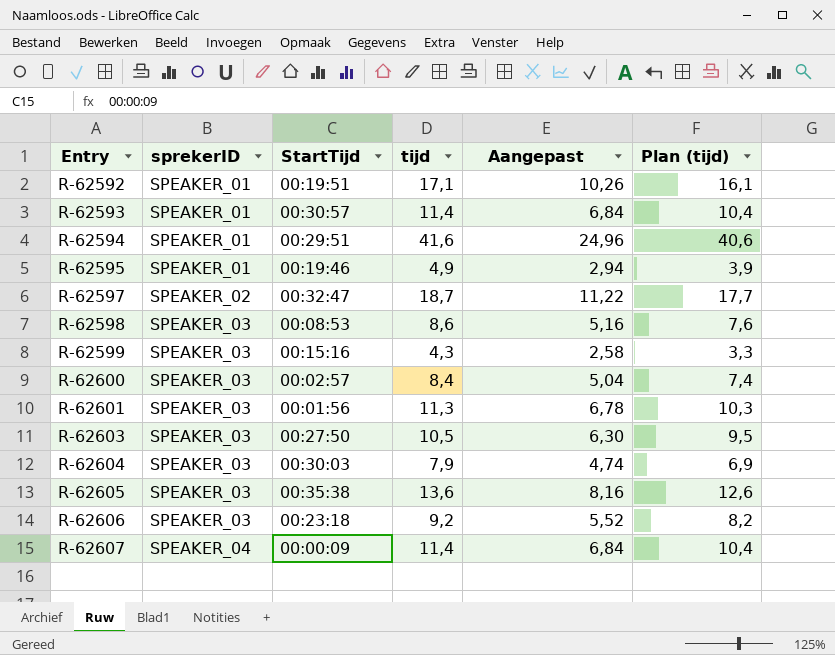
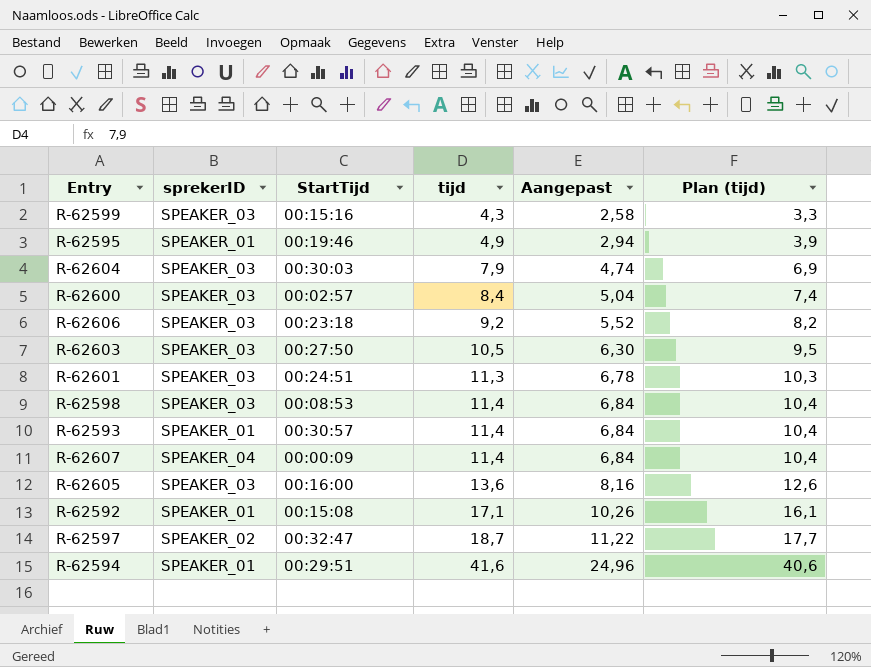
row order: Entry ascending -> tijd ascending
R-62601 | StartTijd: 00:01:56 -> 00:24:51
R-62598 | tijd: 8,6 -> 11,4
R-62598 | Aangepast: 5,16 -> 6,84
R-62598 | Plan (tijd): 7,6 -> 10,4
R-62605 | StartTijd: 00:35:38 -> 00:16:00
R-62592 | StartTijd: 00:19:51 -> 00:15:08

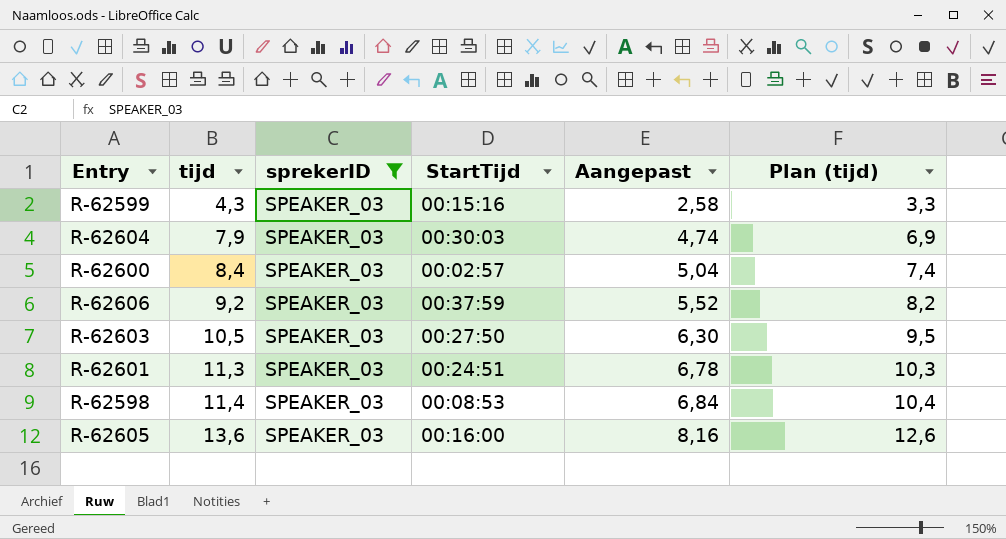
filter: none -> sprekerID = SPEAKER_03
column tijd | position: 4 -> 2
R-62606 | StartTijd: 00:23:18 -> 00:37:59

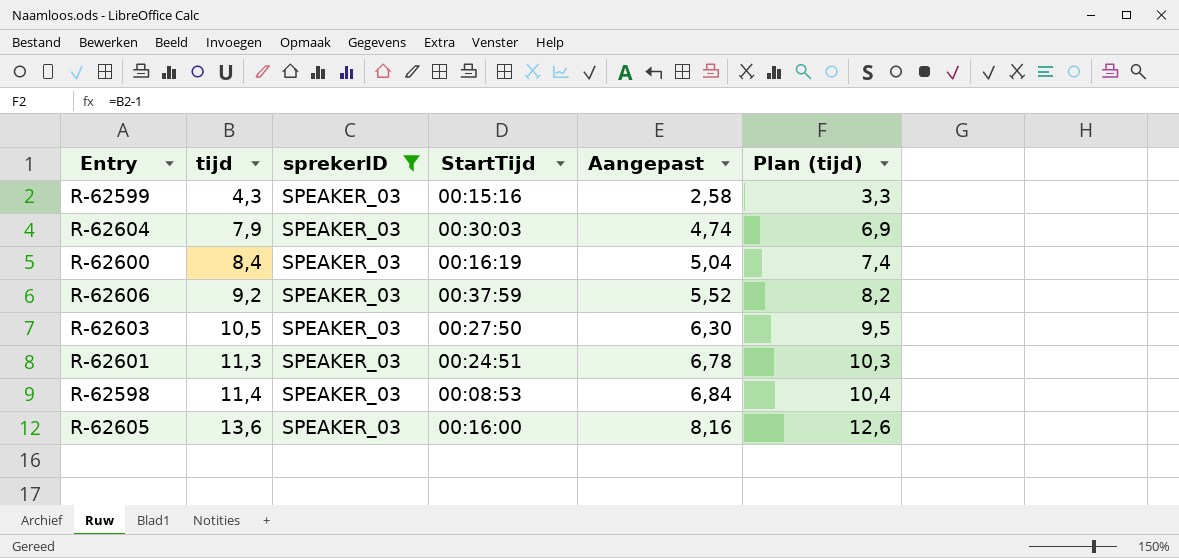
R-62600 | StartTijd: 00:02:57 -> 00:16:19

